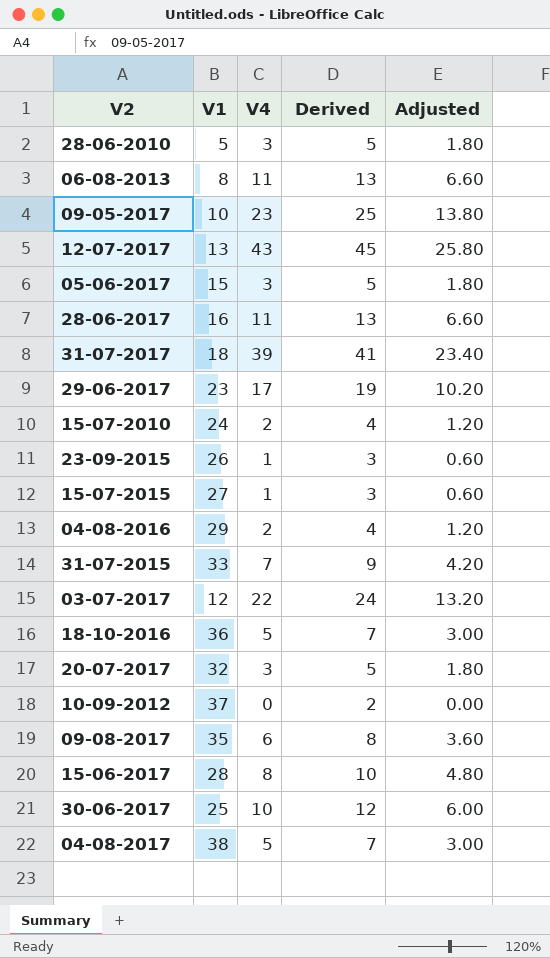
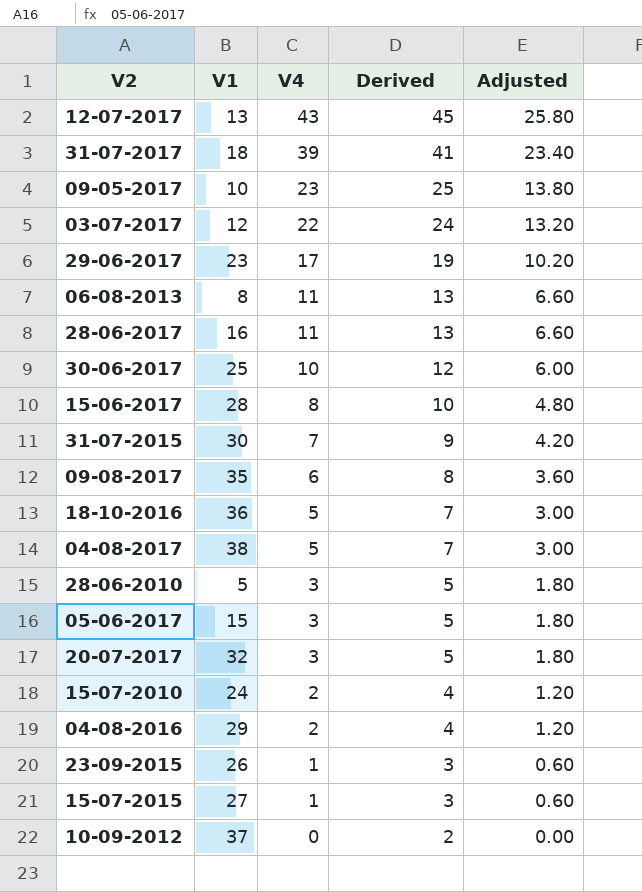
row order: none -> V4 descending
31-07-2015 | V1: 33 -> 30

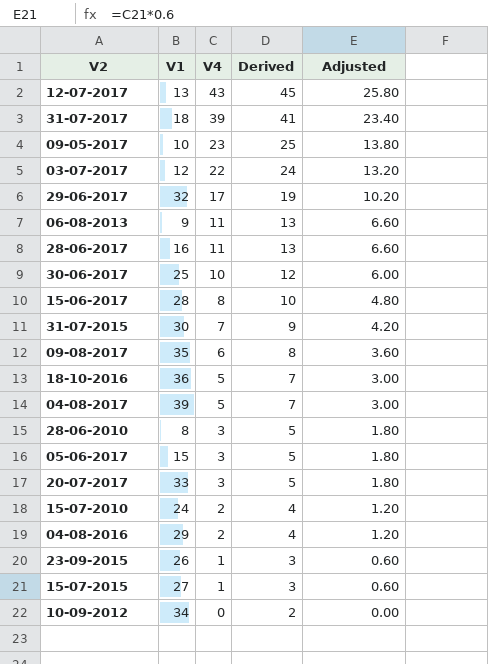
29-06-2017 | V1: 23 -> 32
06-08-2013 | V1: 8 -> 9
04-08-2017 | V1: 38 -> 39
28-06-2010 | V1: 5 -> 8
20-07-2017 | V1: 32 -> 33
10-09-2012 | V1: 37 -> 34

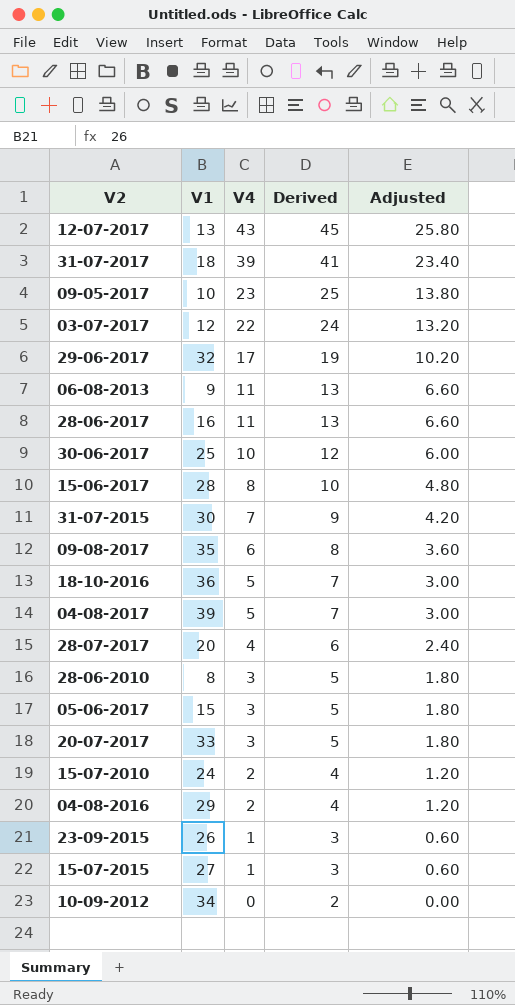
row 28-07-2017: none -> 20 | 4 | 6 | 2.40

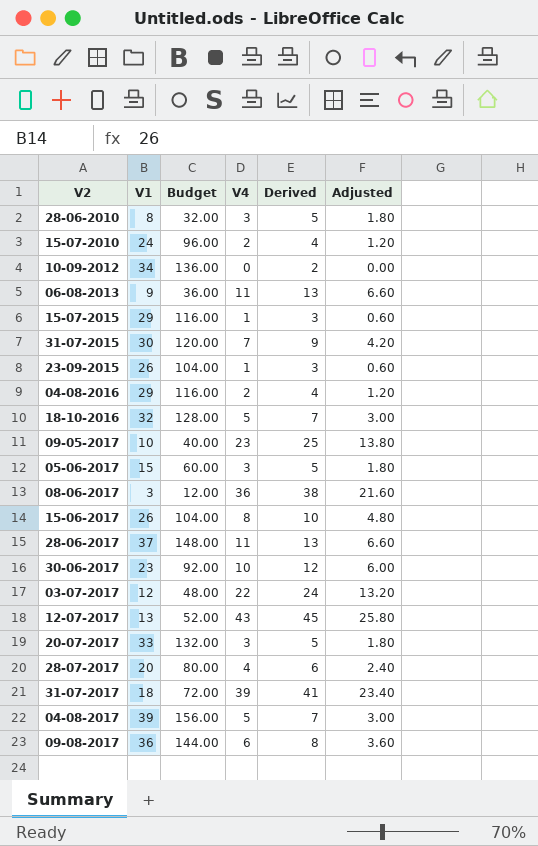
row order: V4 descending -> V2 ascending
column Budget | formula: none -> [V1] * 4
row 29-06-2017: 32 | 17 | 19 | 10.20 -> none
15-07-2015 | V1: 27 -> 29
18-10-2016 | V1: 36 -> 32
row 08-06-2017: none -> 3 | 12.00 | 36 | 38 | 21.60
15-06-2017 | V1: 28 -> 26
28-06-2017 | V1: 16 -> 37
30-06-2017 | V1: 25 -> 23
09-08-2017 | V1: 35 -> 36

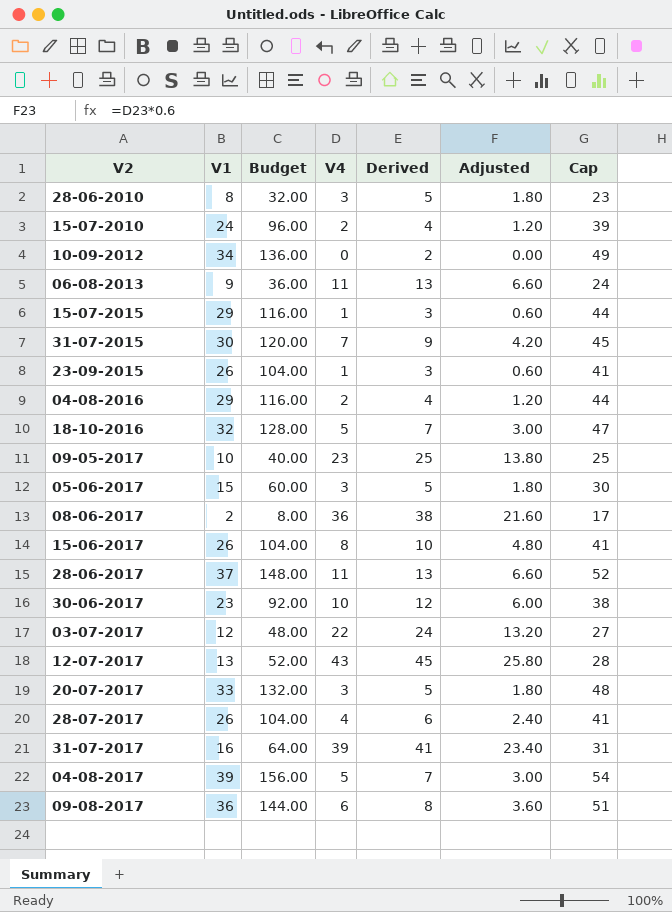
column Cap | formula: none -> [V1] + 15
08-06-2017 | V1: 3 -> 2
08-06-2017 | Budget: 12.00 -> 8.00
28-07-2017 | V1: 20 -> 26
28-07-2017 | Budget: 80.00 -> 104.00
31-07-2017 | V1: 18 -> 16
31-07-2017 | Budget: 72.00 -> 64.00

